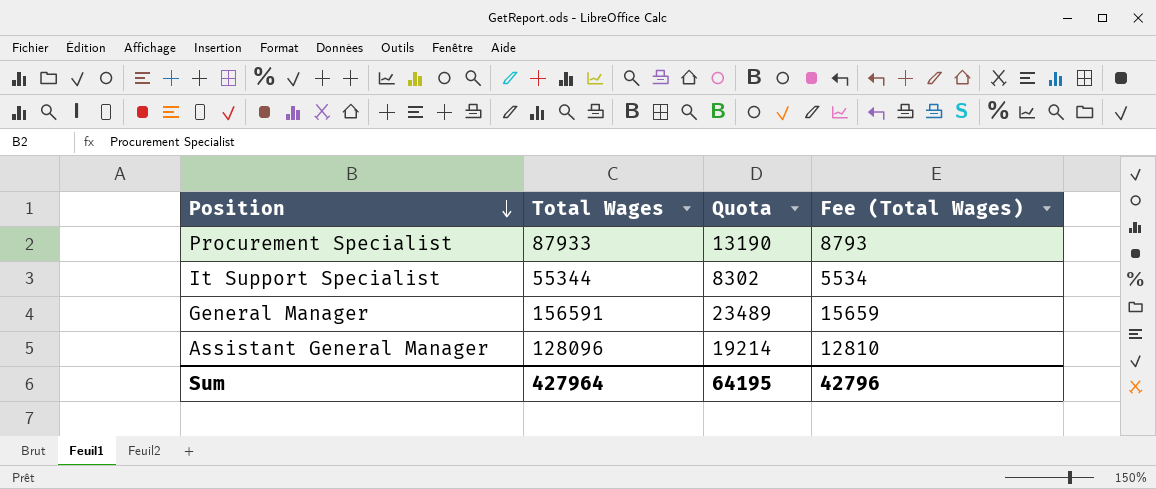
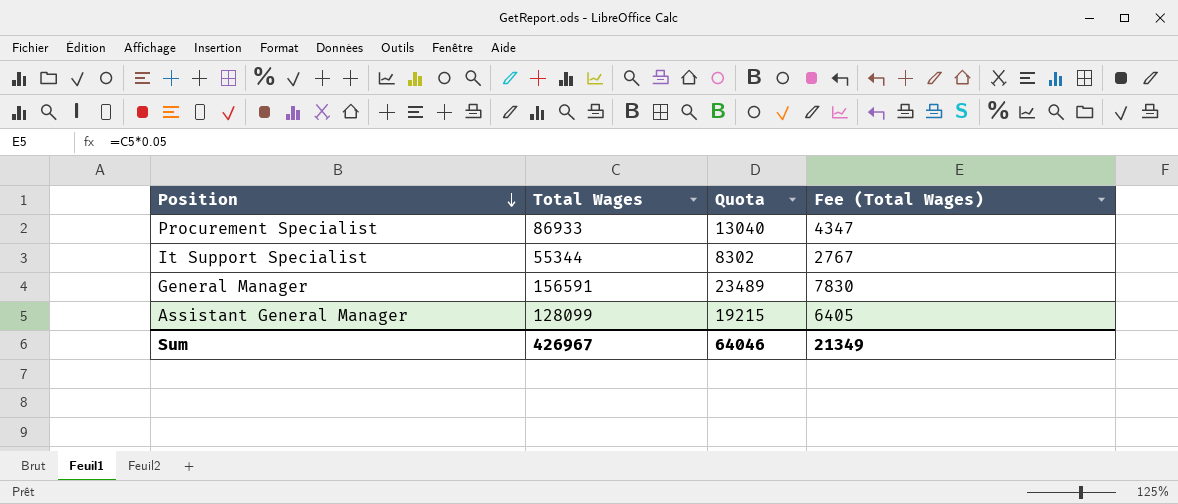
column Fee (Total Wages) | formula: [Total Wages] * 0.1 -> [Total Wages] * 0.05
Procurement Specialist | Total Wages: 87933 -> 86933
Procurement Specialist | Quota: 13190 -> 13040
Assistant General Manager | Total Wages: 128096 -> 128099
Assistant General Manager | Quota: 19214 -> 19215
Sum | Total Wages: 427964 -> 426967
Sum | Quota: 64195 -> 64046
Sum | Fee (Total Wages): 42796 -> 21349

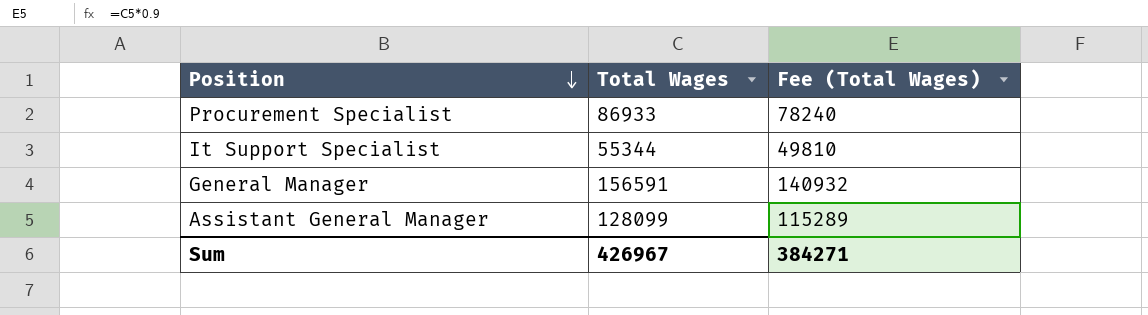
column Quota | formula: [Total Wages] * 0.15 -> none
column Fee (Total Wages) | formula: [Total Wages] * 0.05 -> [Total Wages] * 0.9
Sum | Fee (Total Wages): 21349 -> 384271

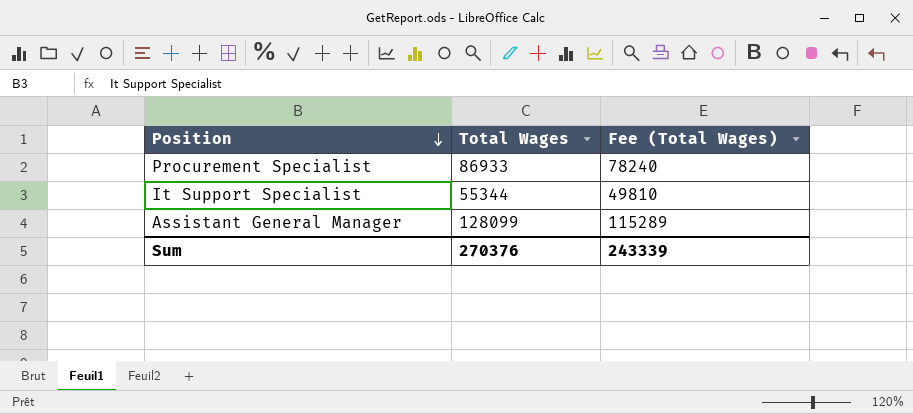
row General Manager: 156591 | 140932 -> none
Sum | Total Wages: 426967 -> 270376
Sum | Fee (Total Wages): 384271 -> 243339

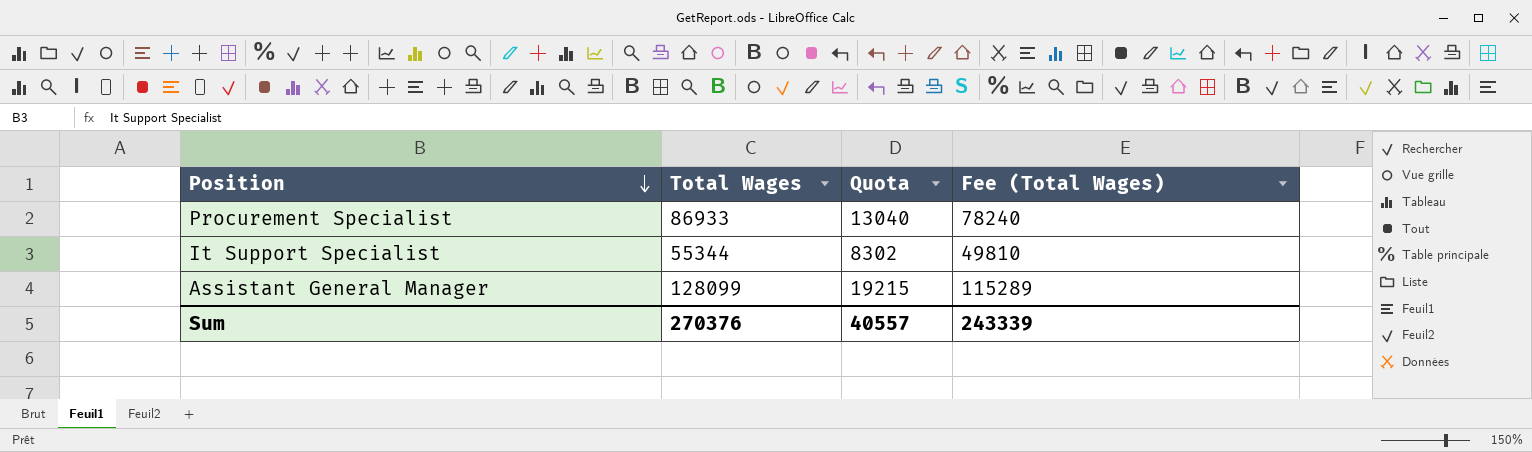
column Quota | formula: none -> [Total Wages] * 0.15

